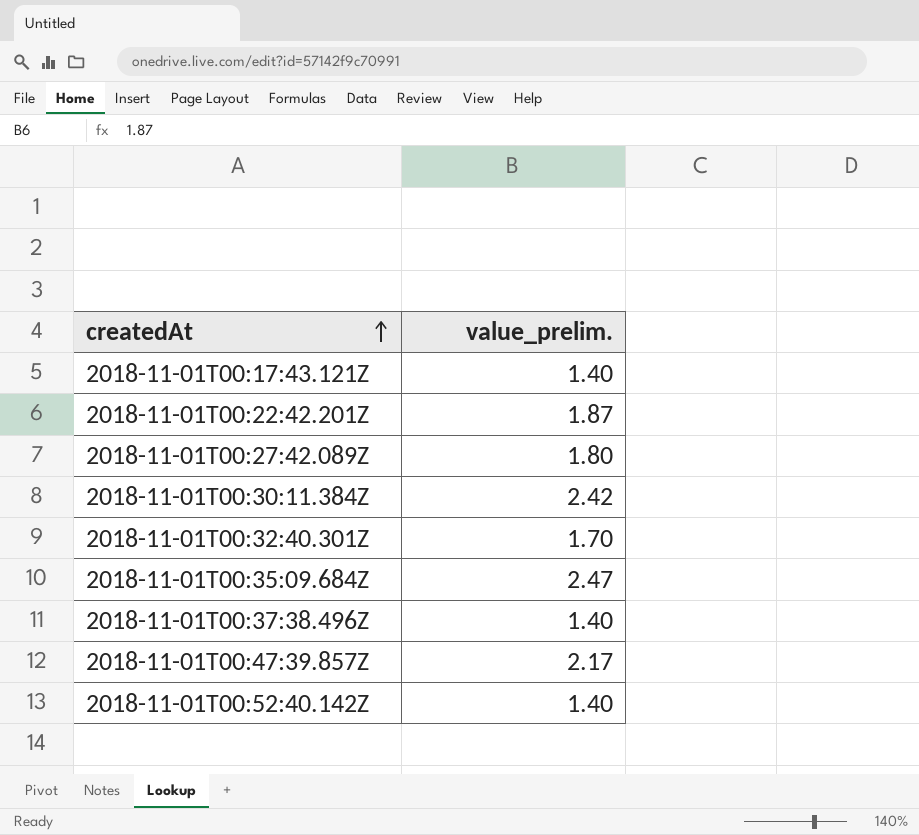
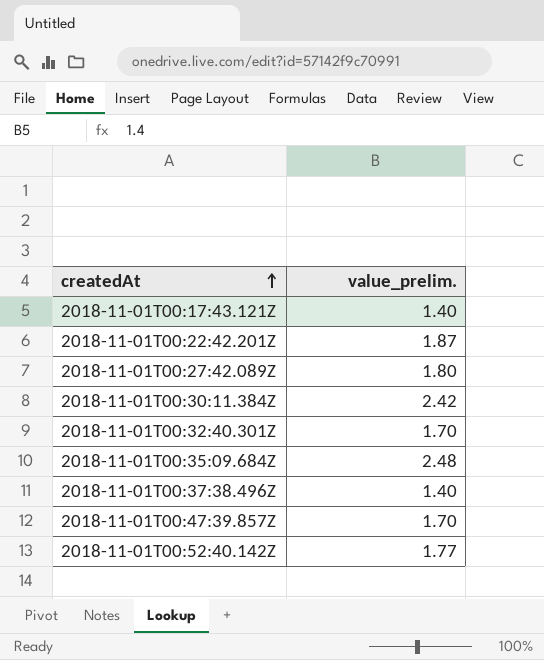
2018-11-01T00:35:09.684Z | value_prelim.: 2.47 -> 2.48
2018-11-01T00:47:39.857Z | value_prelim.: 2.17 -> 1.70
2018-11-01T00:52:40.142Z | value_prelim.: 1.40 -> 1.77

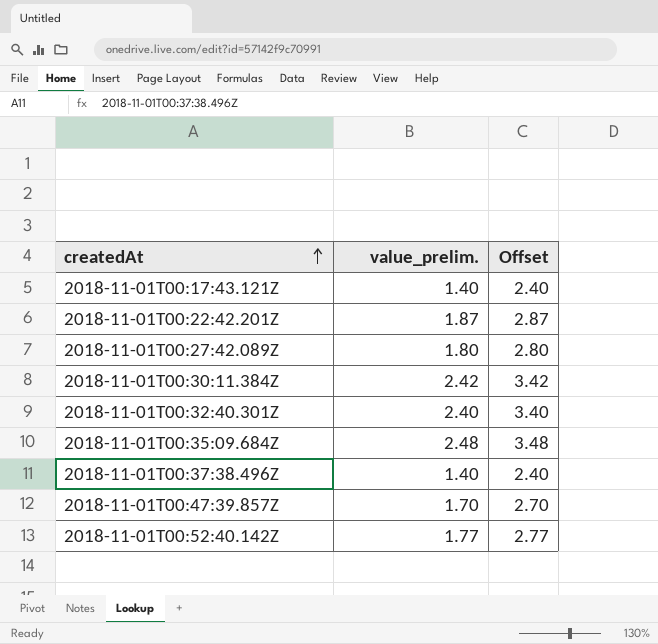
column Offset | formula: none -> [value_prelim.] + 1
2018-11-01T00:32:40.301Z | value_prelim.: 1.70 -> 2.40

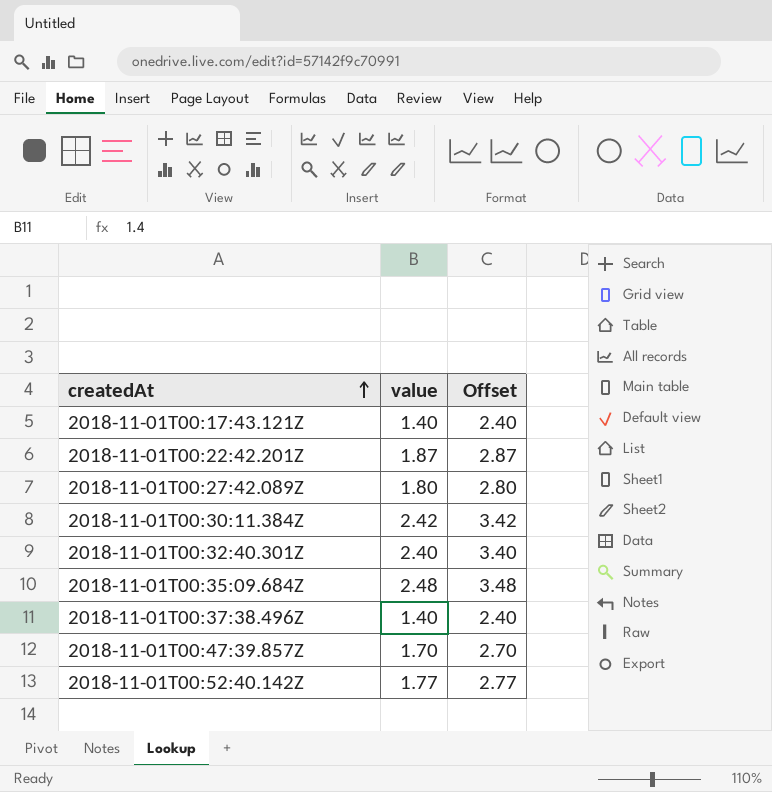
column name: value_prelim. -> value

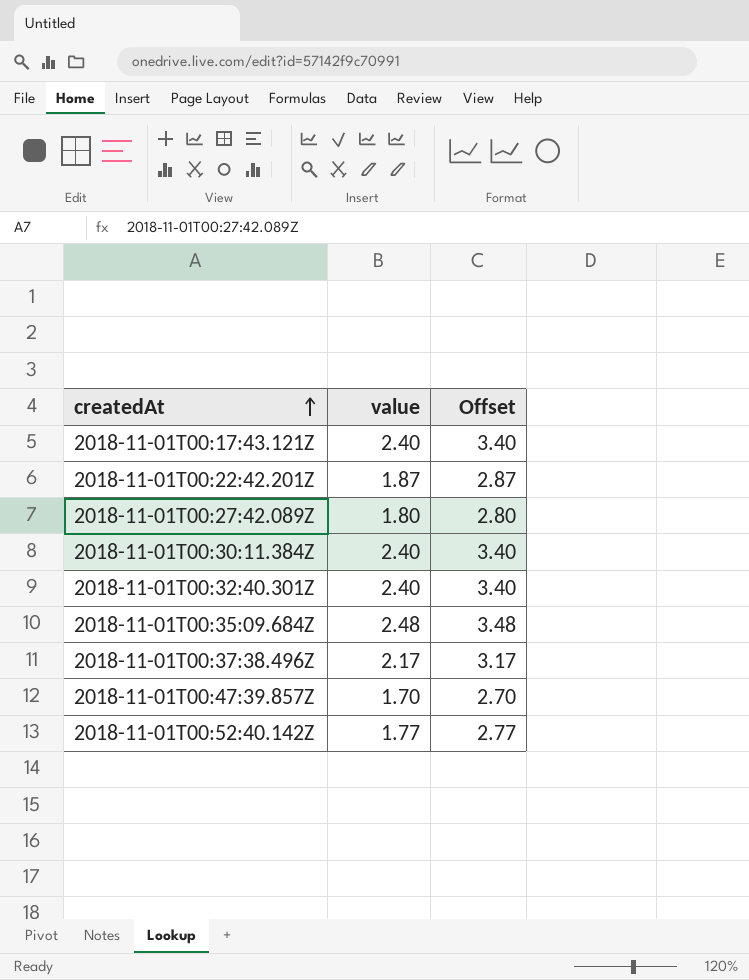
2018-11-01T00:17:43.121Z | value: 1.40 -> 2.40
2018-11-01T00:17:43.121Z | Offset: 2.40 -> 3.40
2018-11-01T00:30:11.384Z | value: 2.42 -> 2.40
2018-11-01T00:30:11.384Z | Offset: 3.42 -> 3.40
2018-11-01T00:37:38.496Z | value: 1.40 -> 2.17
2018-11-01T00:37:38.496Z | Offset: 2.40 -> 3.17

